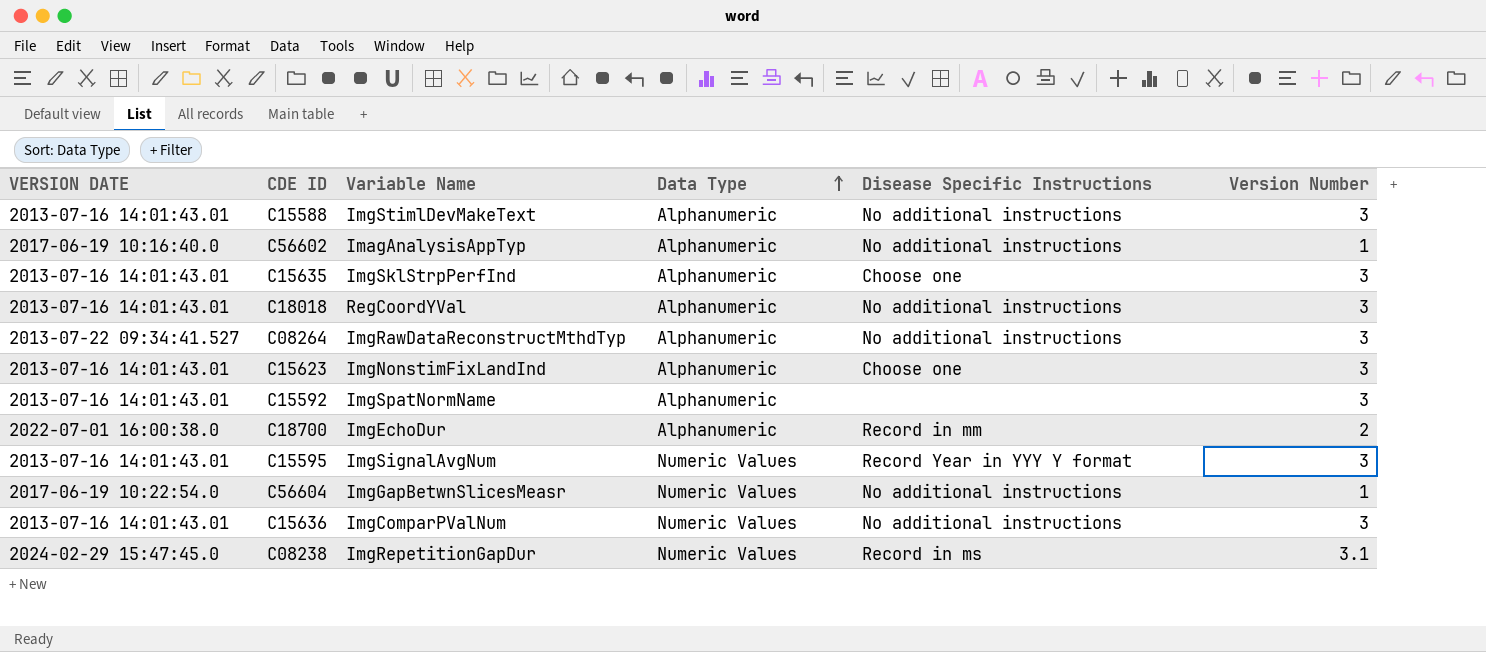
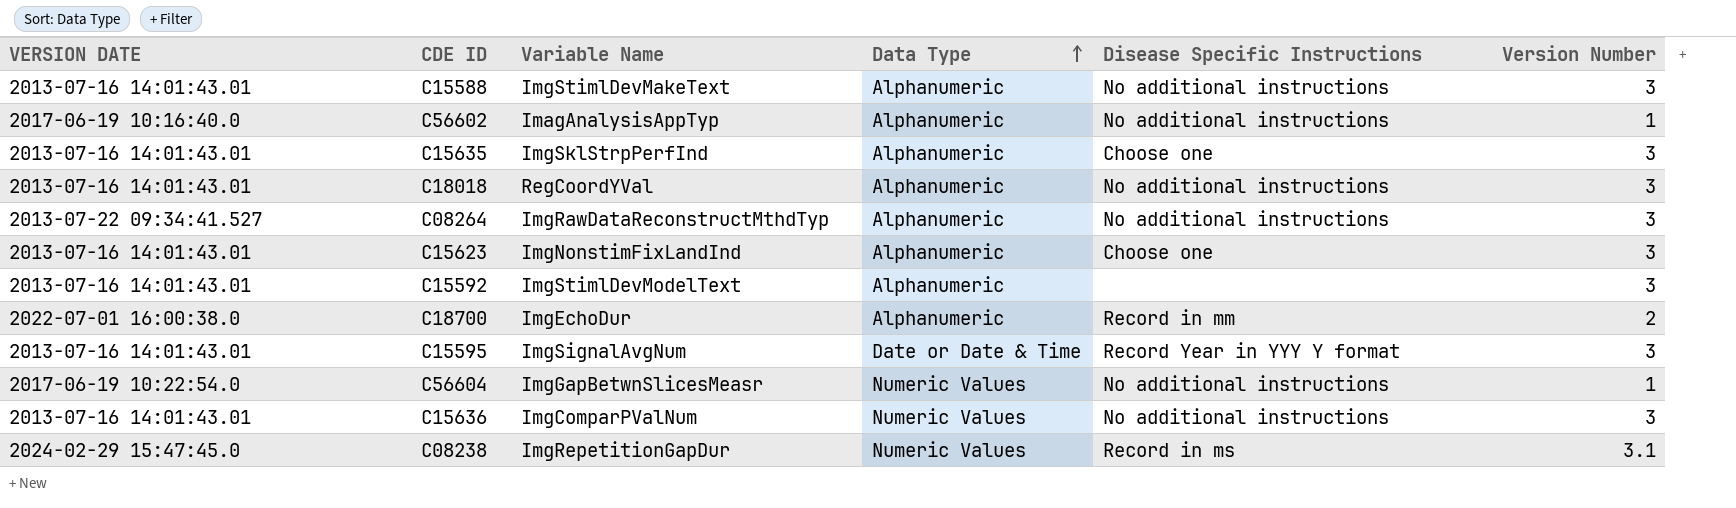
C15592 | Variable Name: ImgSpatNormName -> ImgStimlDevModelText
C15595 | Data Type: Numeric Values -> Date or Date & Time

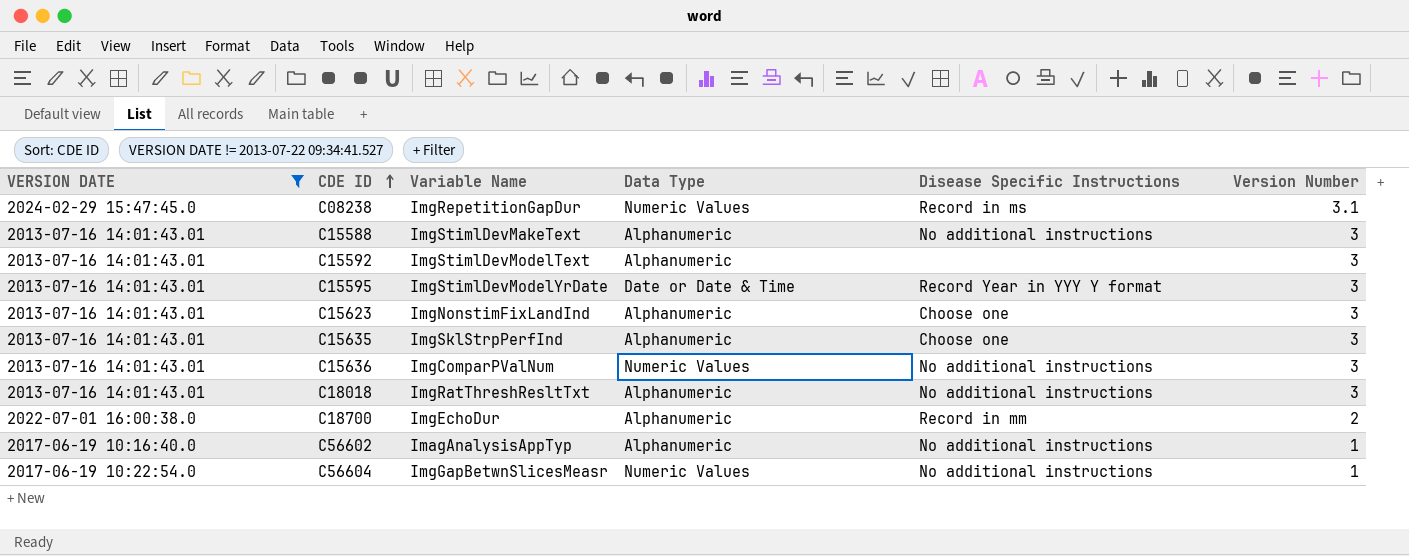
filter: none -> VERSION DATE != 2013-07-22 09:34:41.527
row order: Data Type ascending -> CDE ID ascending
C15595 | Variable Name: ImgSignalAvgNum -> ImgStimlDevModelYrDate
C18018 | Variable Name: RegCoordYVal -> ImgRatThreshResltTxt

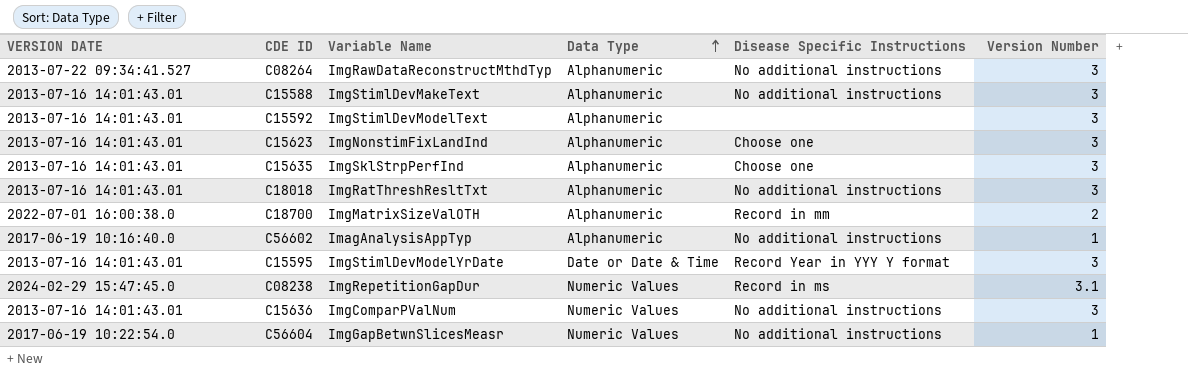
filter: VERSION DATE != 2013-07-22 09:34:41.527 -> none
row order: CDE ID ascending -> Data Type ascending
C18700 | Variable Name: ImgEchoDur -> ImgMatrixSizeValOTH

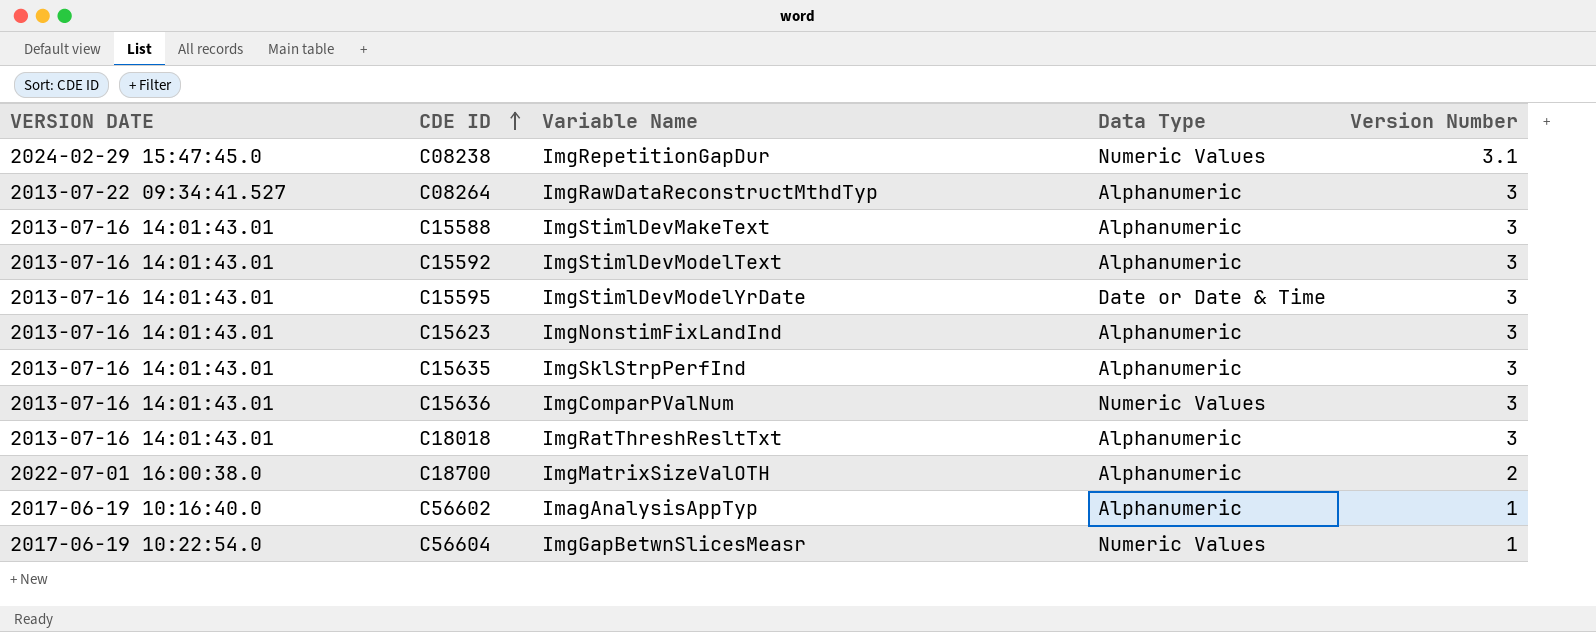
row order: Data Type ascending -> CDE ID ascending
column Disease Specific Instructions | position: 5 -> none

